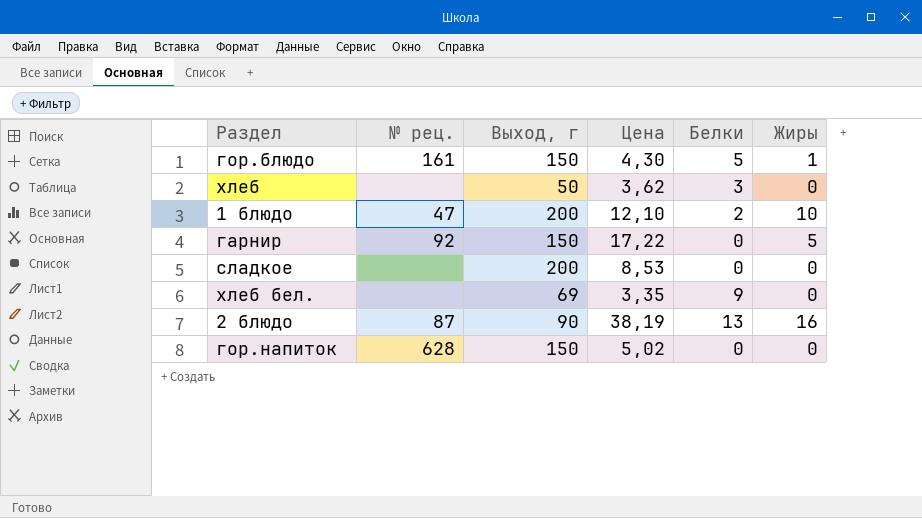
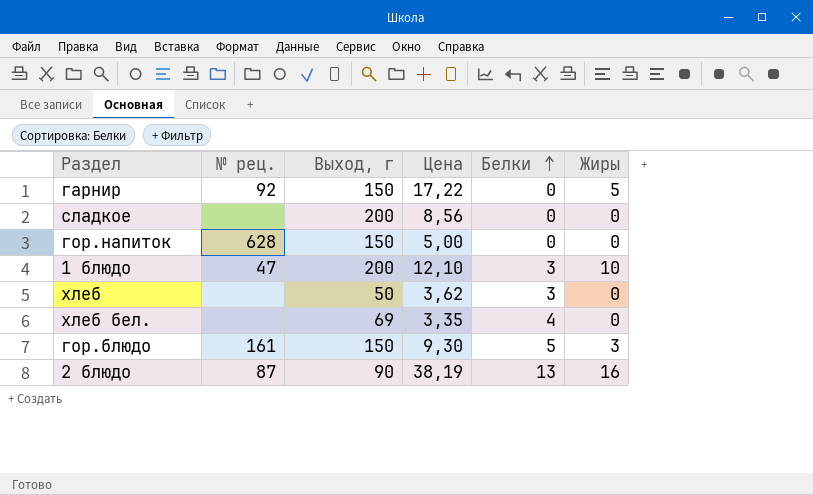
row order: none -> Белки ascending
сладкое | Цена: 8,53 -> 8,56
гор.напиток | Цена: 5,02 -> 5,00
1 блюдо | Белки: 2 -> 3
хлеб бел. | Белки: 9 -> 4
гор.блюдо | Цена: 4,30 -> 9,30
гор.блюдо | Жиры: 1 -> 3

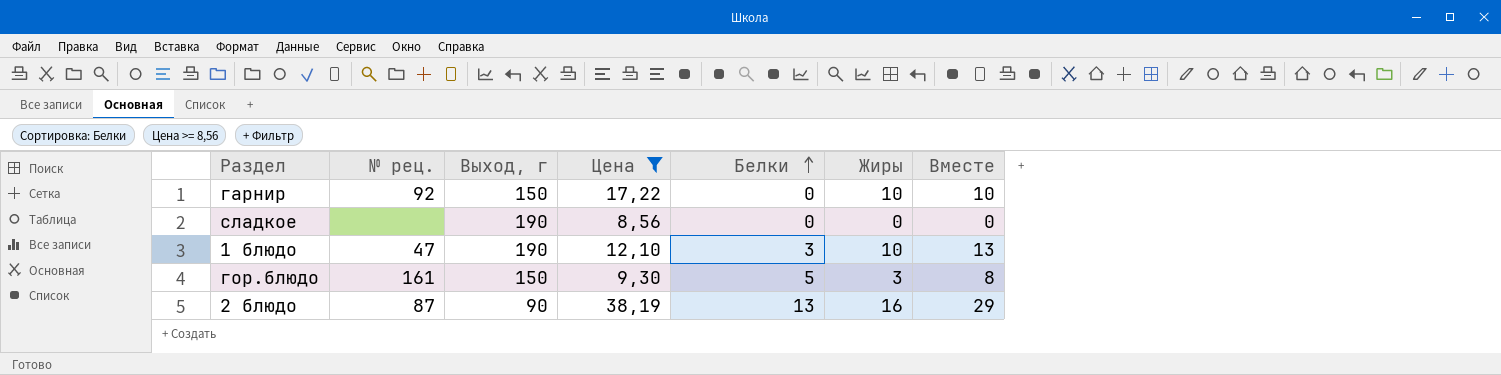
filter: none -> Цена >= 8,56
column Вместе | formula: none -> [Белки] + [Жиры]
гарнир | Жиры: 5 -> 10
сладкое | Выход, г: 200 -> 190
1 блюдо | Выход, г: 200 -> 190

